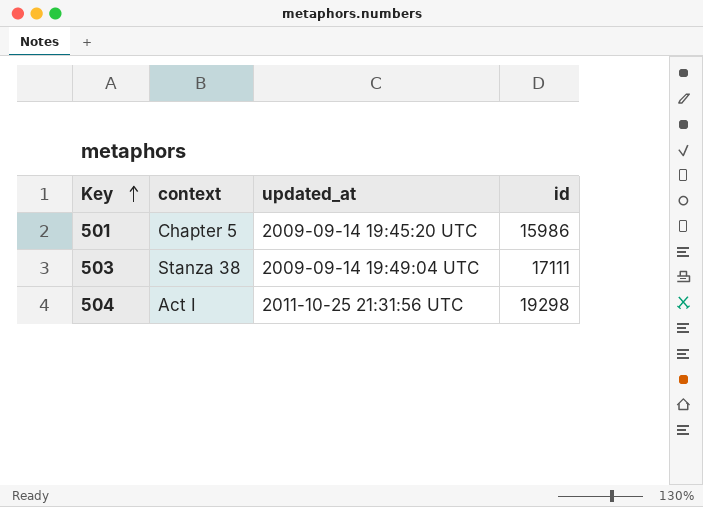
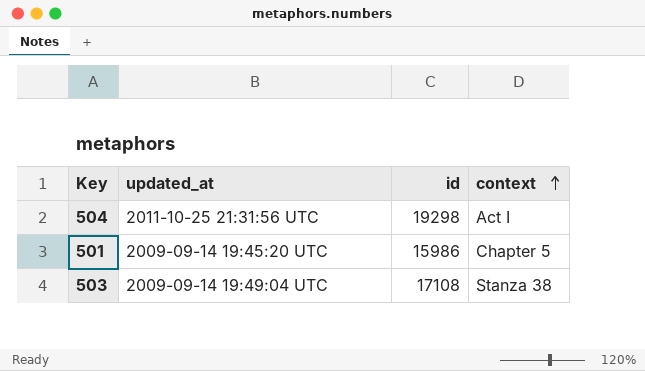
row order: Key ascending -> context ascending
column context | position: 2 -> 4
503 | id: 17111 -> 17108

